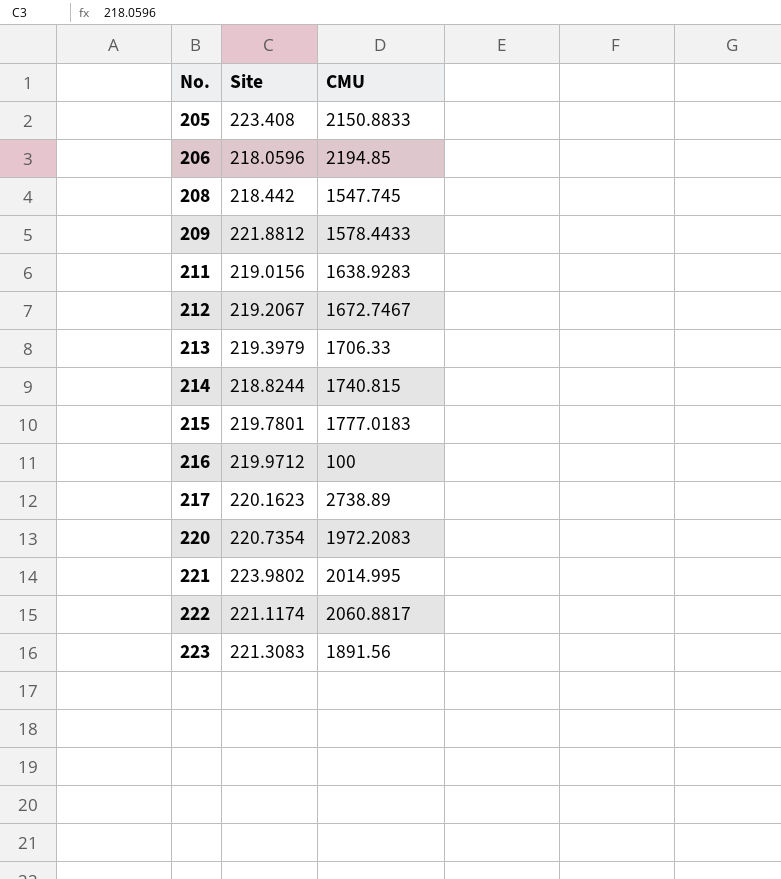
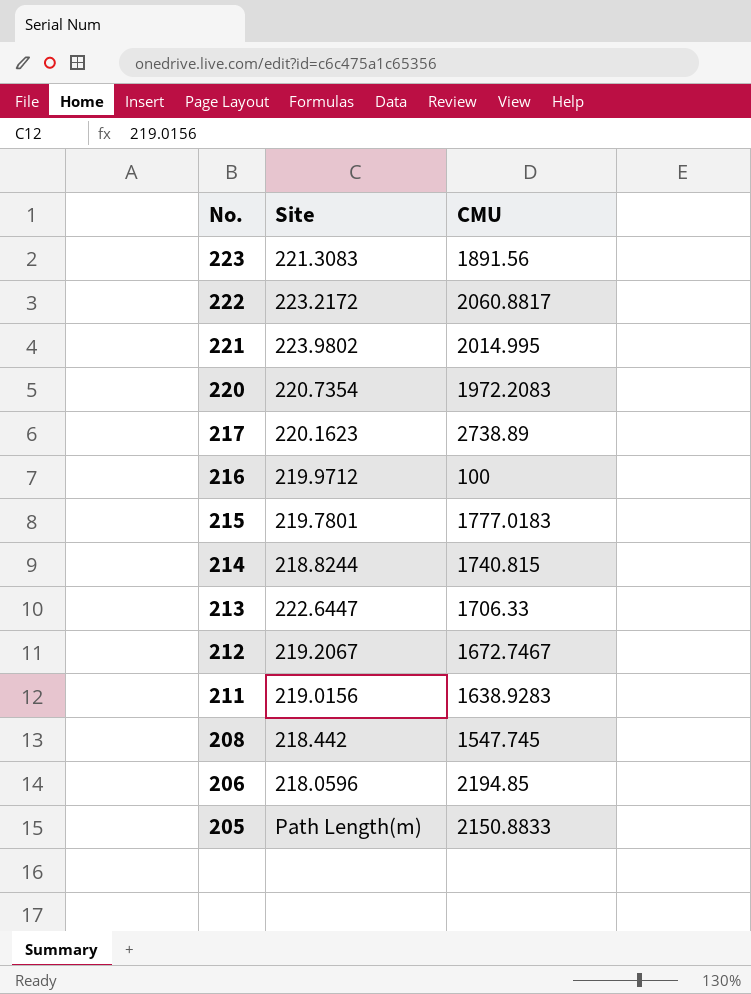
row order: No. ascending -> No. descending
row 209: 221.8812 | 1578.4433 -> none
222 | Site: 221.1174 -> 223.2172
213 | Site: 219.3979 -> 222.6447
205 | Site: 223.408 -> Path Length(m)

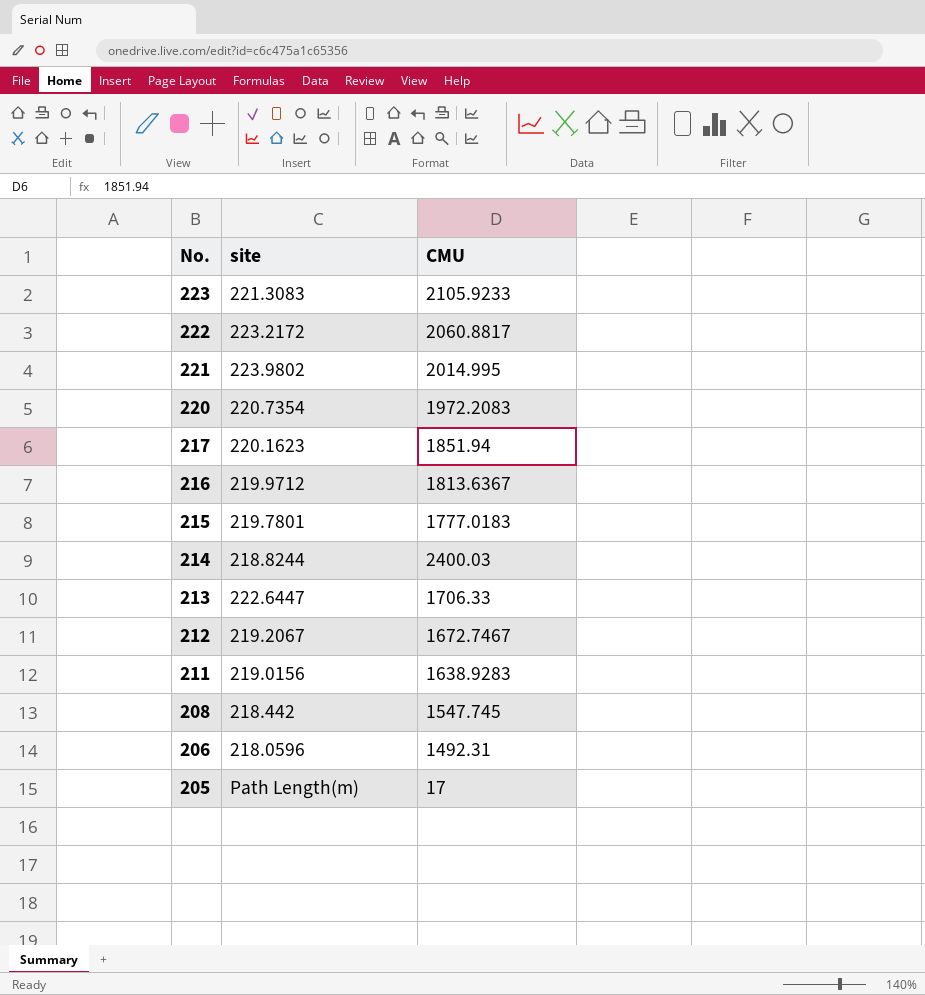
column name: Site -> site
223 | CMU: 1891.56 -> 2105.9233
217 | CMU: 2738.89 -> 1851.94
216 | CMU: 100 -> 1813.6367
214 | CMU: 1740.815 -> 2400.03
206 | CMU: 2194.85 -> 1492.31
205 | CMU: 2150.8833 -> 17

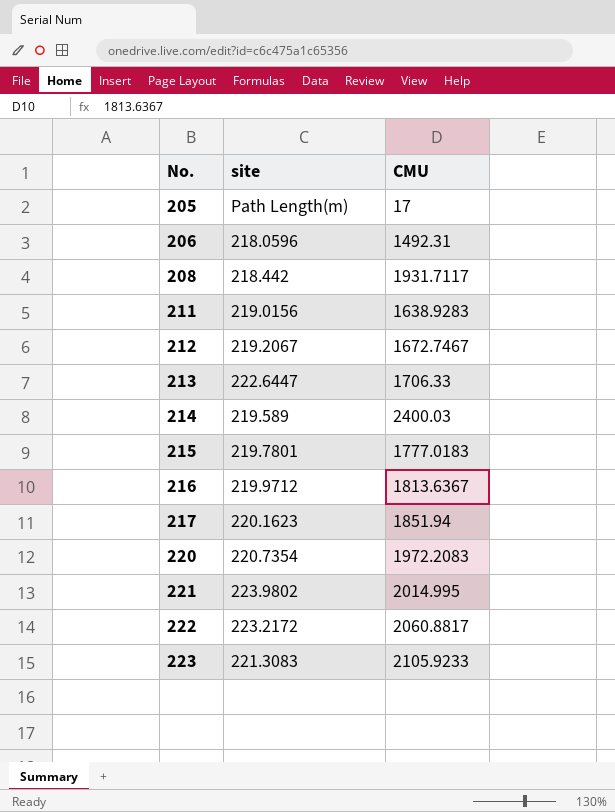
row order: No. descending -> No. ascending
208 | CMU: 1547.745 -> 1931.7117
214 | site: 218.8244 -> 219.589

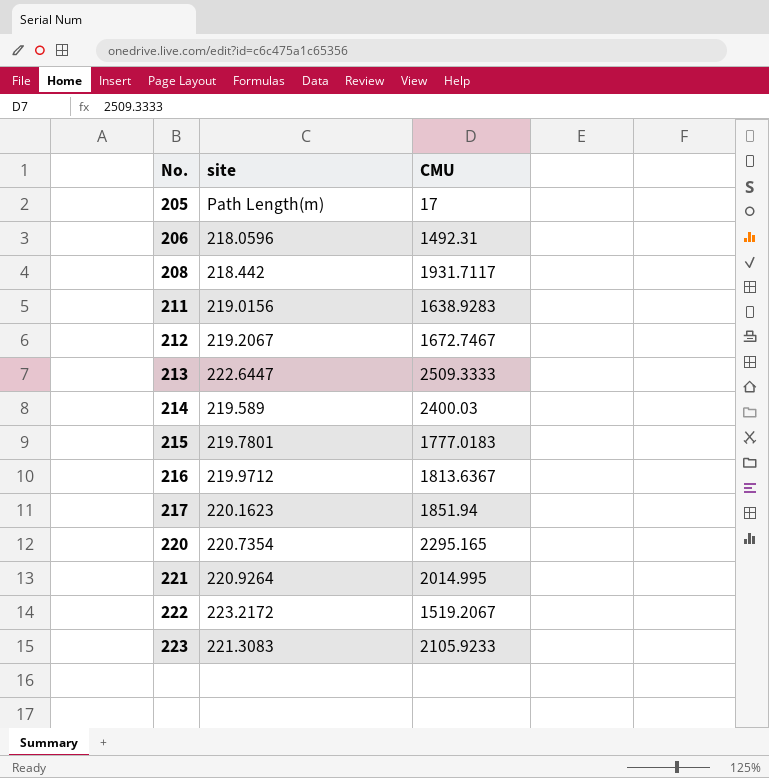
213 | CMU: 1706.33 -> 2509.3333
220 | CMU: 1972.2083 -> 2295.165
221 | site: 223.9802 -> 220.9264
222 | CMU: 2060.8817 -> 1519.2067

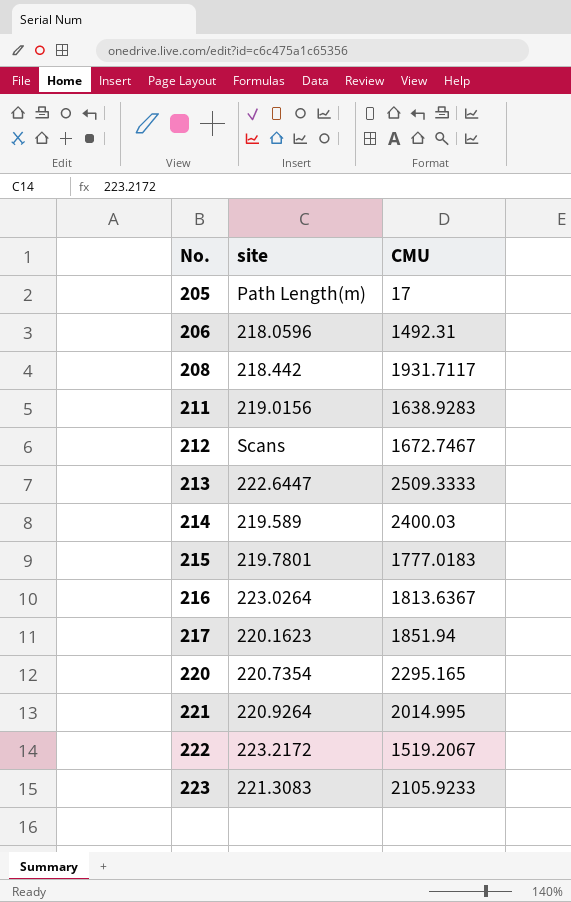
212 | site: 219.2067 -> Scans
216 | site: 219.9712 -> 223.0264

